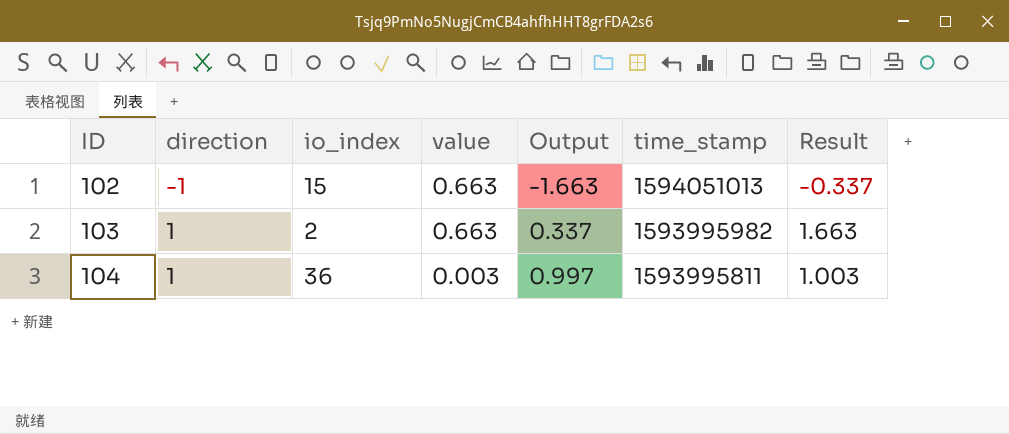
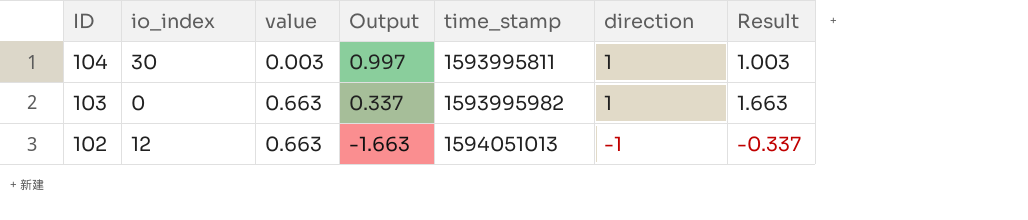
row order: ID ascending -> ID descending
column direction | position: 2 -> 6
104 | io_index: 36 -> 30
103 | io_index: 2 -> 0
102 | io_index: 15 -> 12

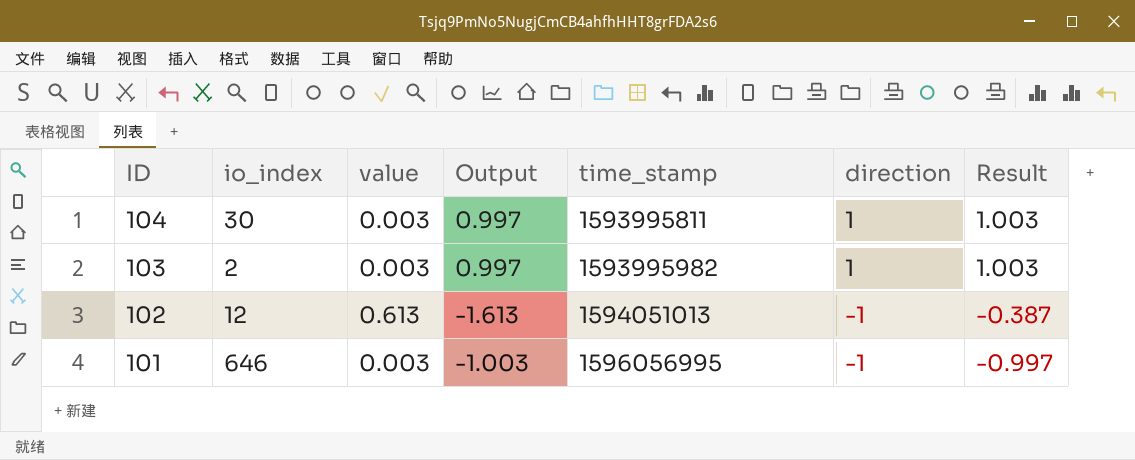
103 | io_index: 0 -> 2
103 | value: 0.663 -> 0.003
103 | Output: 0.337 -> 0.997
103 | Result: 1.663 -> 1.003
102 | value: 0.663 -> 0.613
102 | Output: -1.663 -> -1.613
102 | Result: -0.337 -> -0.387
row 101: none -> 646 | 0.003 | -1.003 | 1596056995 | -1 | -0.997

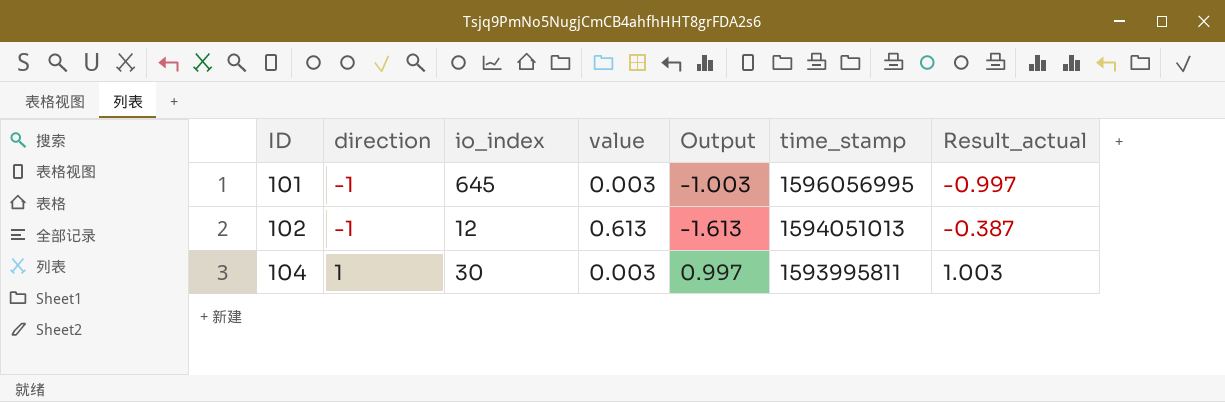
row order: ID descending -> ID ascending
column direction | position: 6 -> 2
column name: Result -> Result_actual
row 103: 2 | 0.003 | 0.997 | 1593995982 | 1 | 1.003 -> none
101 | io_index: 646 -> 645

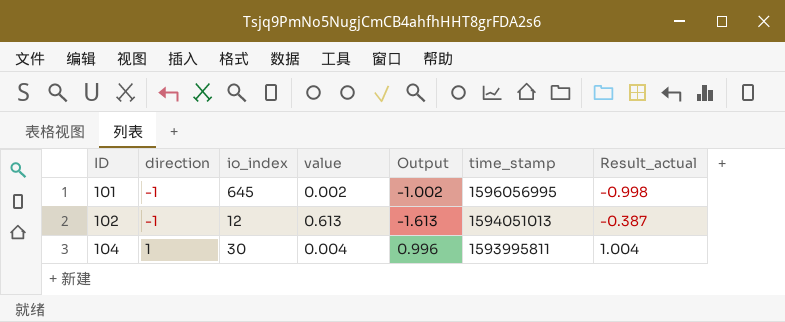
101 | value: 0.003 -> 0.002
101 | Output: -1.003 -> -1.002
101 | Result_actual: -0.997 -> -0.998
104 | value: 0.003 -> 0.004
104 | Output: 0.997 -> 0.996
104 | Result_actual: 1.003 -> 1.004

